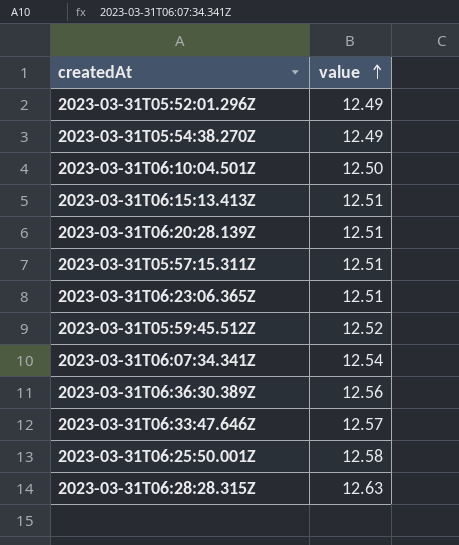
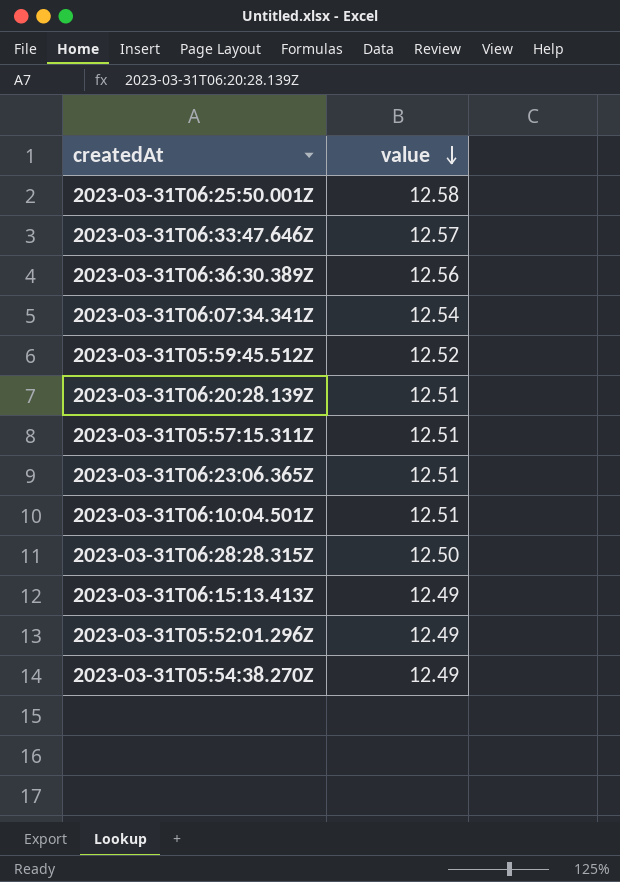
row order: value ascending -> value descending
2023-03-31T06:10:04.501Z | value: 12.50 -> 12.51
2023-03-31T06:28:28.315Z | value: 12.63 -> 12.50
2023-03-31T06:15:13.413Z | value: 12.51 -> 12.49

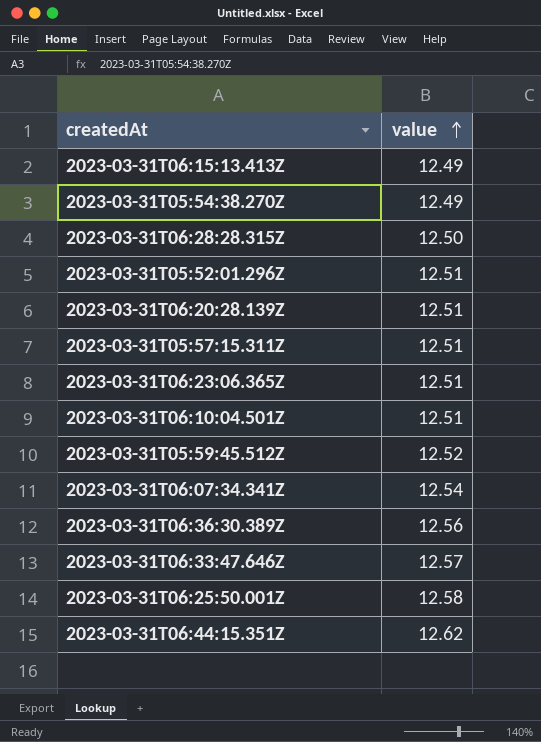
row order: value descending -> value ascending
2023-03-31T05:52:01.296Z | value: 12.49 -> 12.51
row 2023-03-31T06:44:15.351Z: none -> 12.62

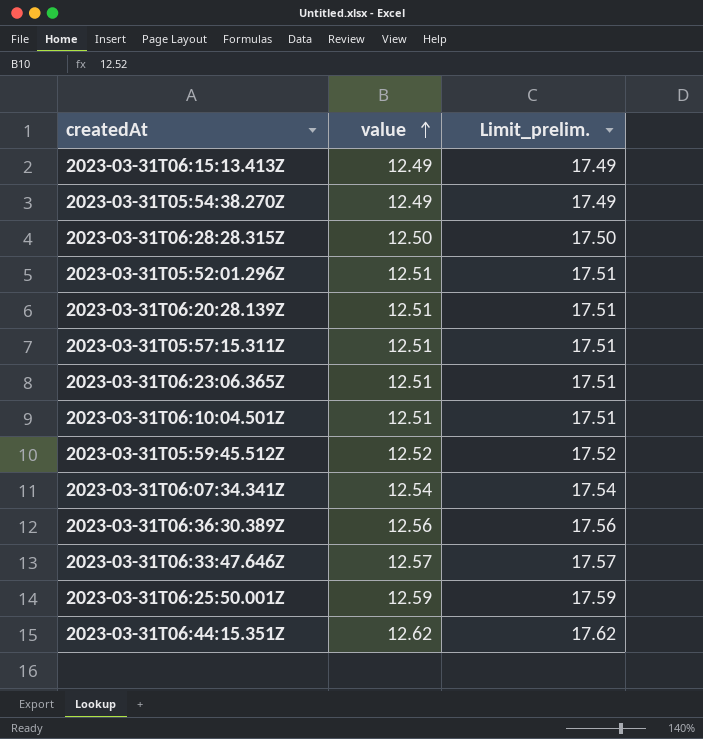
column Limit_prelim. | formula: none -> [value] + 5
2023-03-31T06:25:50.001Z | value: 12.58 -> 12.59

